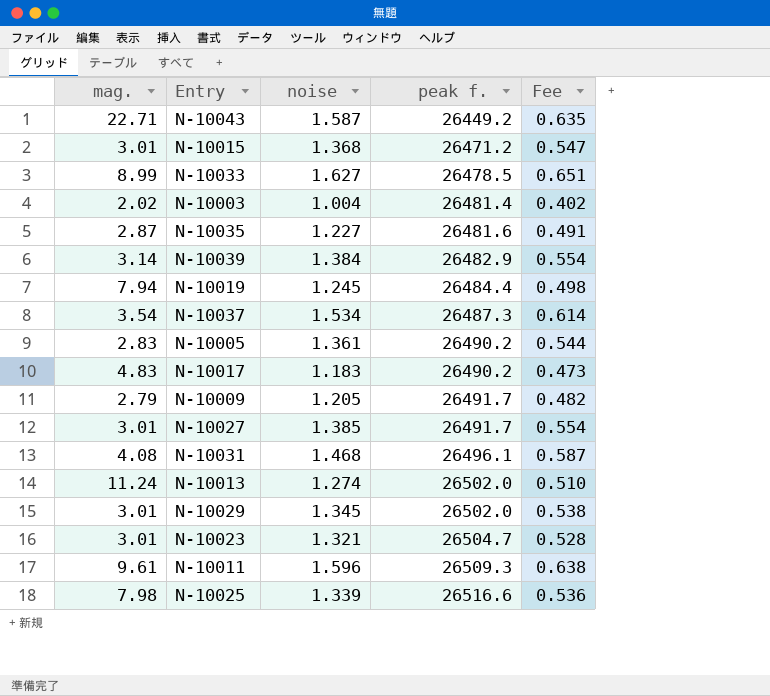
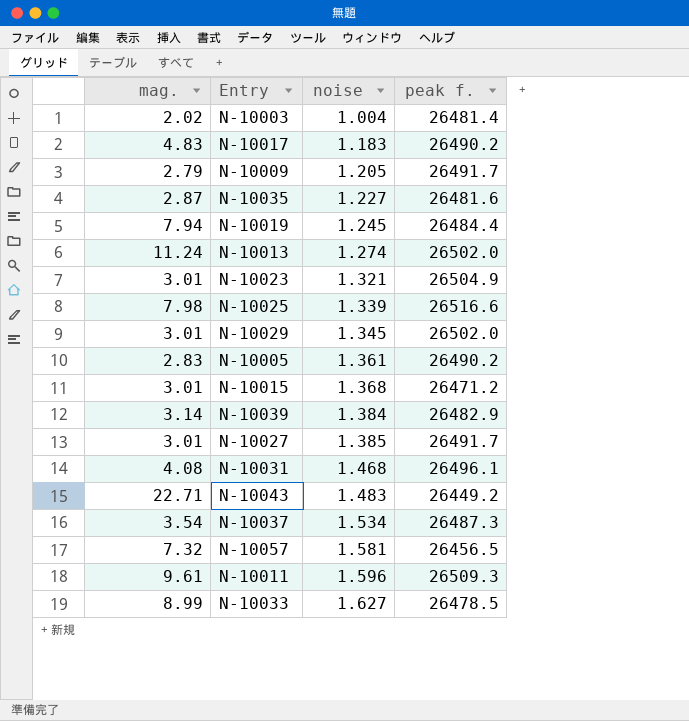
row order: peak f. ascending -> noise ascending
column Fee | formula: [noise] * 0.4 -> none
N-10023 | peak f.: 26504.7 -> 26504.9
N-10043 | noise: 1.587 -> 1.483
row N-10057: none -> 7.32 | 1.581 | 26456.5

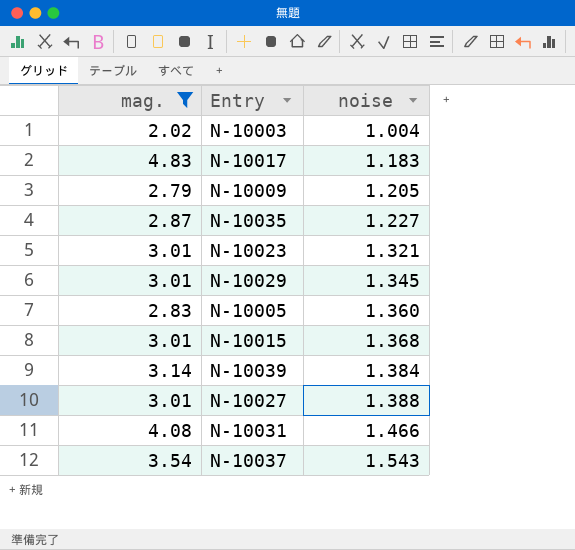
filter: none -> mag. <= 4.83
column peak f. | position: 4 -> none
N-10005 | noise: 1.361 -> 1.360
N-10027 | noise: 1.385 -> 1.388
N-10031 | noise: 1.468 -> 1.466
N-10037 | noise: 1.534 -> 1.543

